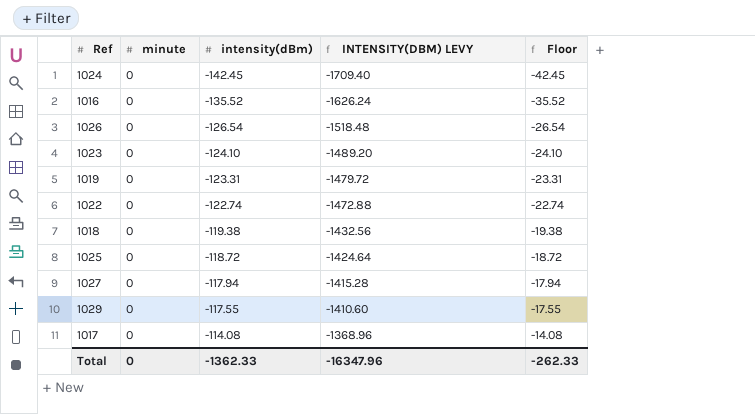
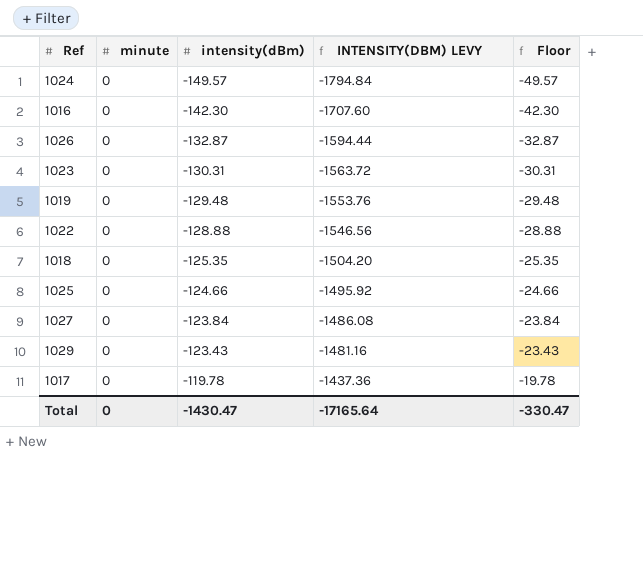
1024 | intensity(dBm): -142.45 -> -149.57
1024 | INTENSITY(DBM) LEVY: -1709.40 -> -1794.84
1024 | Floor: -42.45 -> -49.57
1016 | intensity(dBm): -135.52 -> -142.30
1016 | INTENSITY(DBM) LEVY: -1626.24 -> -1707.60
1016 | Floor: -35.52 -> -42.30
1026 | intensity(dBm): -126.54 -> -132.87
1026 | INTENSITY(DBM) LEVY: -1518.48 -> -1594.44
1026 | Floor: -26.54 -> -32.87
1023 | intensity(dBm): -124.10 -> -130.31
1023 | INTENSITY(DBM) LEVY: -1489.20 -> -1563.72
1023 | Floor: -24.10 -> -30.31
1019 | intensity(dBm): -123.31 -> -129.48
1019 | INTENSITY(DBM) LEVY: -1479.72 -> -1553.76
1019 | Floor: -23.31 -> -29.48
1022 | intensity(dBm): -122.74 -> -128.88
1022 | INTENSITY(DBM) LEVY: -1472.88 -> -1546.56
1022 | Floor: -22.74 -> -28.88
1018 | intensity(dBm): -119.38 -> -125.35
1018 | INTENSITY(DBM) LEVY: -1432.56 -> -1504.20
1018 | Floor: -19.38 -> -25.35
1025 | intensity(dBm): -118.72 -> -124.66
1025 | INTENSITY(DBM) LEVY: -1424.64 -> -1495.92
1025 | Floor: -18.72 -> -24.66
1027 | intensity(dBm): -117.94 -> -123.84
1027 | INTENSITY(DBM) LEVY: -1415.28 -> -1486.08
1027 | Floor: -17.94 -> -23.84
1029 | intensity(dBm): -117.55 -> -123.43
1029 | INTENSITY(DBM) LEVY: -1410.60 -> -1481.16
1029 | Floor: -17.55 -> -23.43
1017 | intensity(dBm): -114.08 -> -119.78
1017 | INTENSITY(DBM) LEVY: -1368.96 -> -1437.36
1017 | Floor: -14.08 -> -19.78
Total | intensity(dBm): -1362.33 -> -1430.47
Total | INTENSITY(DBM) LEVY: -16347.96 -> -17165.64
Total | Floor: -262.33 -> -330.47

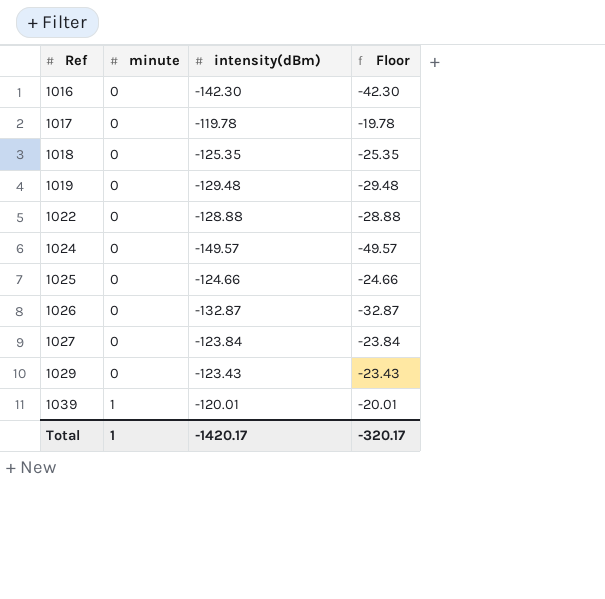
row order: intensity(dBm) ascending -> Ref ascending
column INTENSITY(DBM) LEVY | formula: [intensity(dBm)] * 12 -> none
row 1023: 0 | -130.31 | -1563.72 | -30.31 -> none
row 1039: none -> 1 | -120.01 | -20.01
Total | minute: 0 -> 1
Total | intensity(dBm): -1430.47 -> -1420.17
Total | Floor: -330.47 -> -320.17

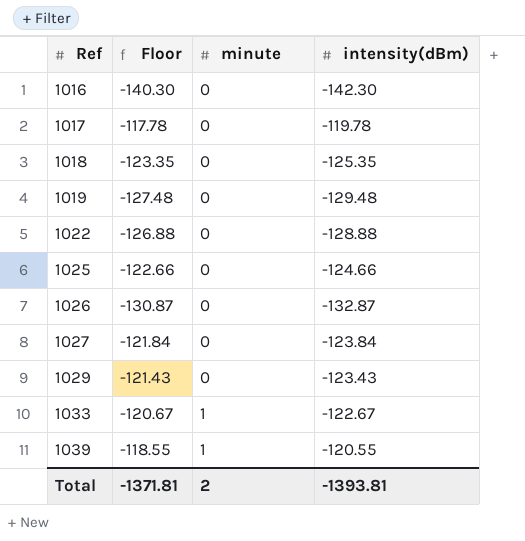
column Floor | formula: [intensity(dBm)] + 100 -> [intensity(dBm)] + 2
column Floor | position: 4 -> 2
row 1024: 0 | -149.57 | -49.57 -> none
row 1033: none -> -120.67 | 1 | -122.67
1039 | intensity(dBm): -120.01 -> -120.55
Total | Floor: -320.17 -> -1371.81
Total | minute: 1 -> 2
Total | intensity(dBm): -1420.17 -> -1393.81

